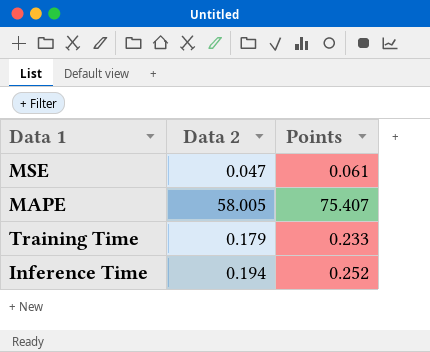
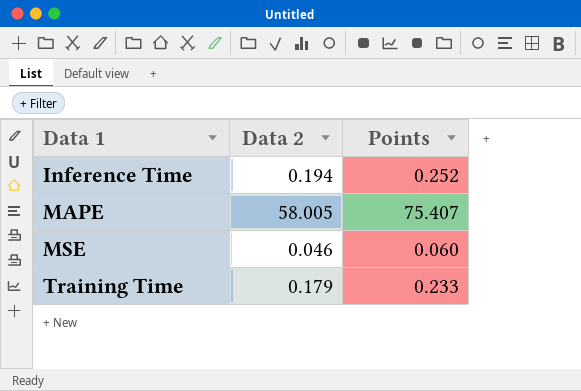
row order: none -> Data 1 ascending
MSE | Data 2: 0.047 -> 0.046
MSE | Points: 0.061 -> 0.060

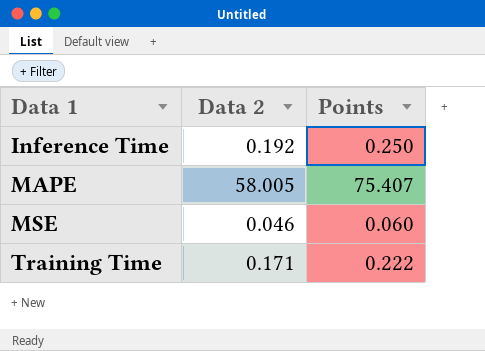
Inference Time | Data 2: 0.194 -> 0.192
Inference Time | Points: 0.252 -> 0.250
Training Time | Data 2: 0.179 -> 0.171
Training Time | Points: 0.233 -> 0.222

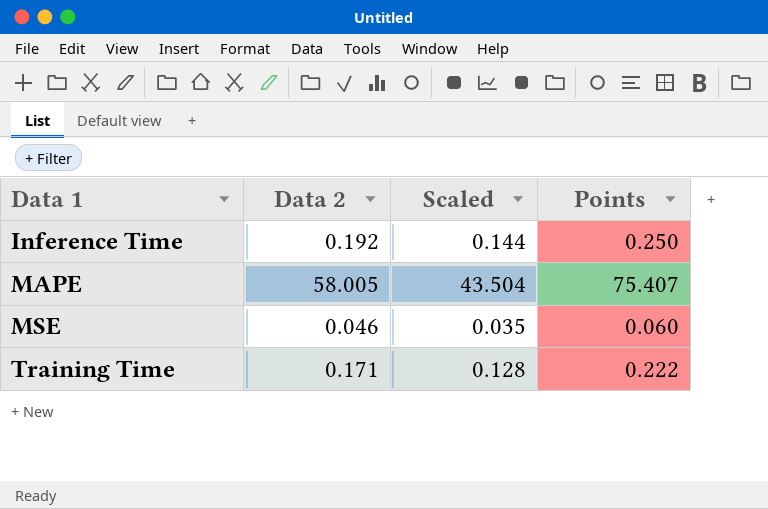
column Scaled | formula: none -> [Data 2] * 0.75

